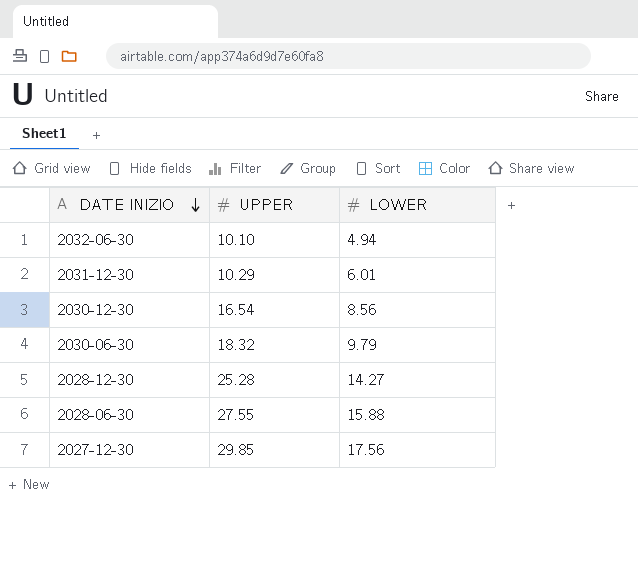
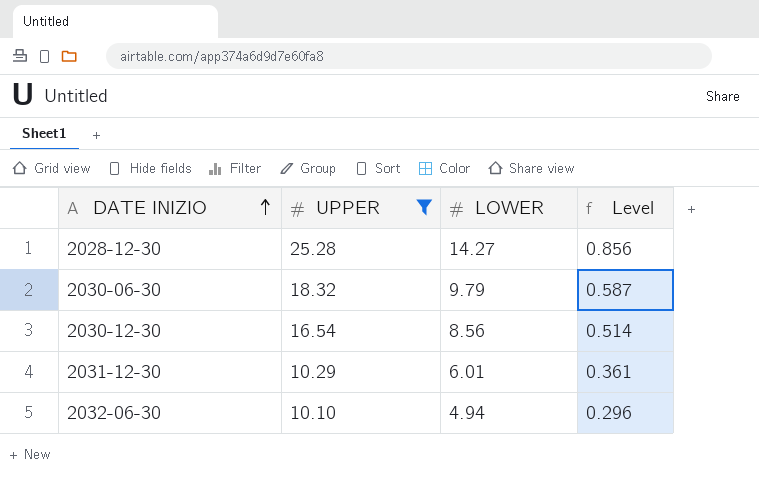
filter: none -> UPPER <= 25.28
row order: DATE INIZIO descending -> DATE INIZIO ascending
column Level | formula: none -> [LOWER] * 0.06

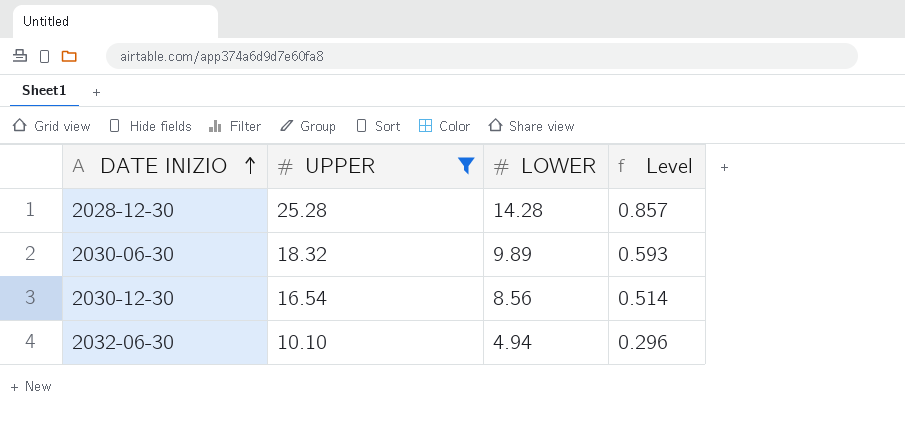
row 2031-12-30: 10.29 | 6.01 | 0.361 -> none
2028-12-30 | LOWER: 14.27 -> 14.28
2028-12-30 | Level: 0.856 -> 0.857
2030-06-30 | LOWER: 9.79 -> 9.89
2030-06-30 | Level: 0.587 -> 0.593

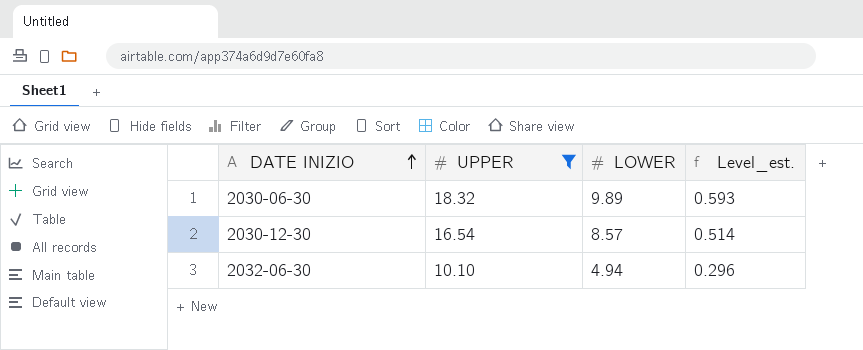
column name: Level -> Level_est.
row 2028-12-30: 25.28 | 14.28 | 0.857 -> none
2030-12-30 | LOWER: 8.56 -> 8.57

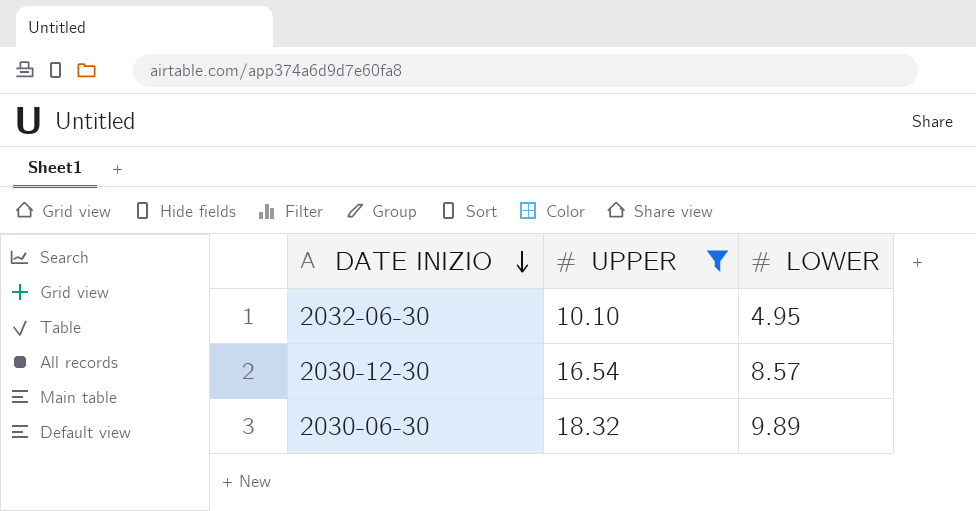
row order: DATE INIZIO ascending -> DATE INIZIO descending
column Level_est. | formula: [LOWER] * 0.06 -> none
2032-06-30 | LOWER: 4.94 -> 4.95

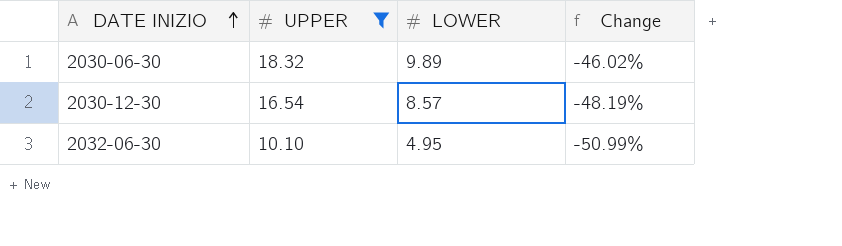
row order: DATE INIZIO descending -> DATE INIZIO ascending
column Change | formula: none -> ([LOWER] - [UPPER]) / [UPPER]

